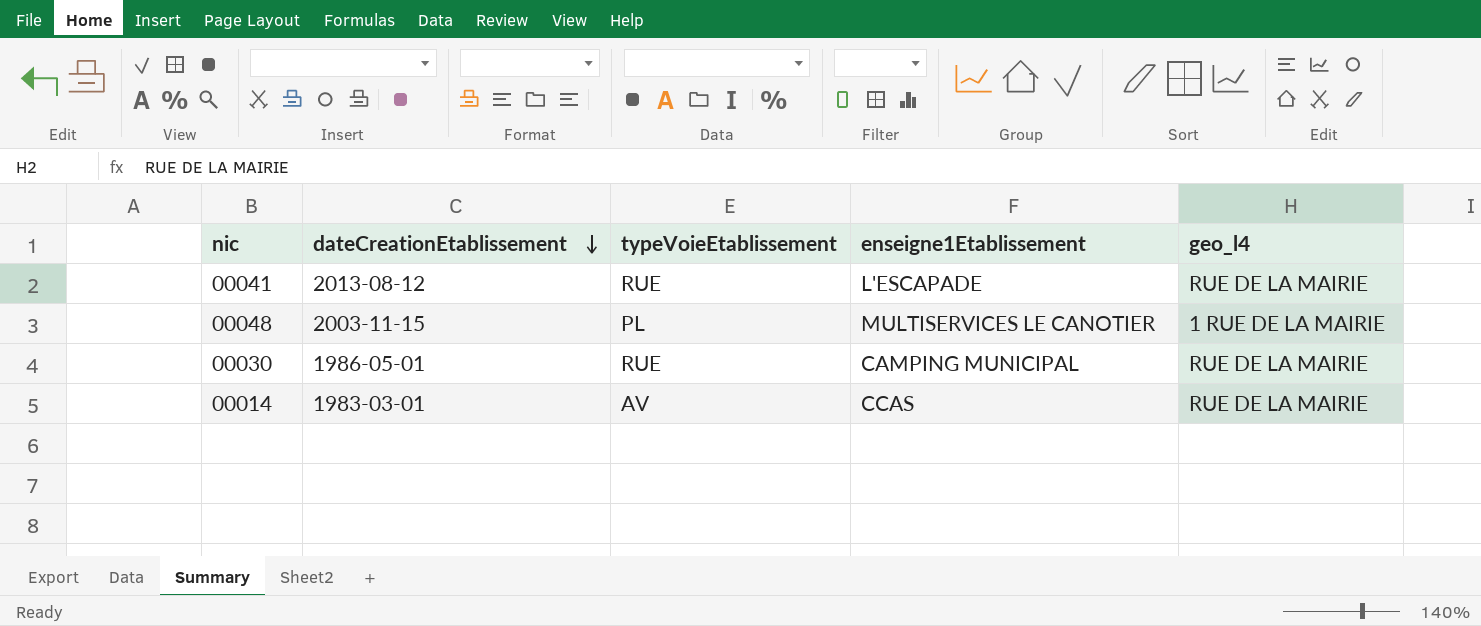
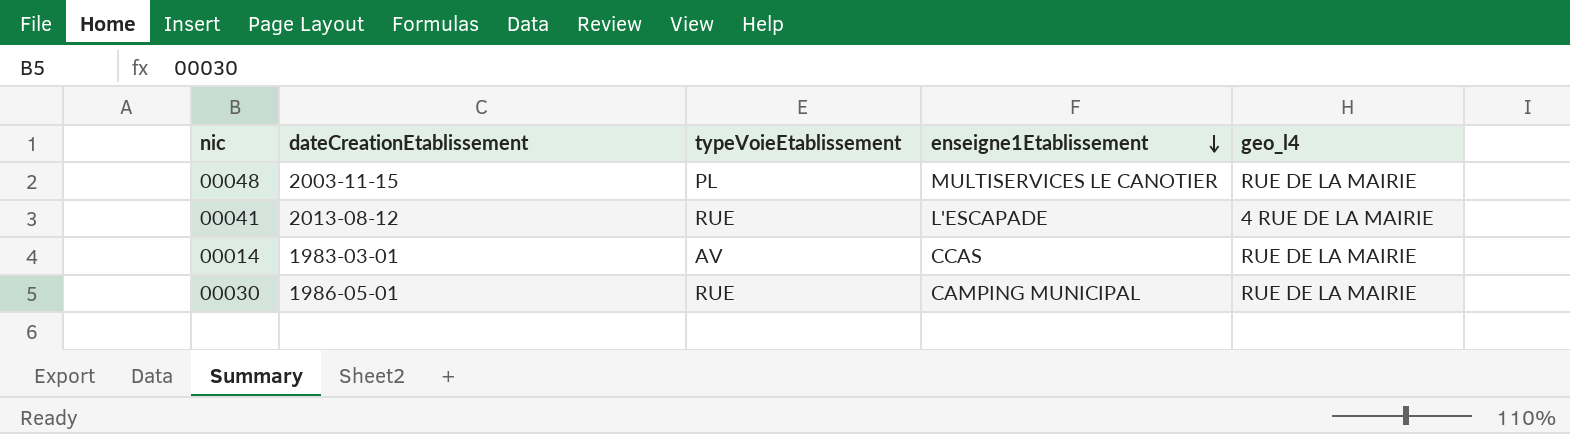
row order: dateCreationEtablissement descending -> enseigne1Etablissement descending
00048 | geo_l4: 1 RUE DE LA MAIRIE -> RUE DE LA MAIRIE
00041 | geo_l4: RUE DE LA MAIRIE -> 4 RUE DE LA MAIRIE

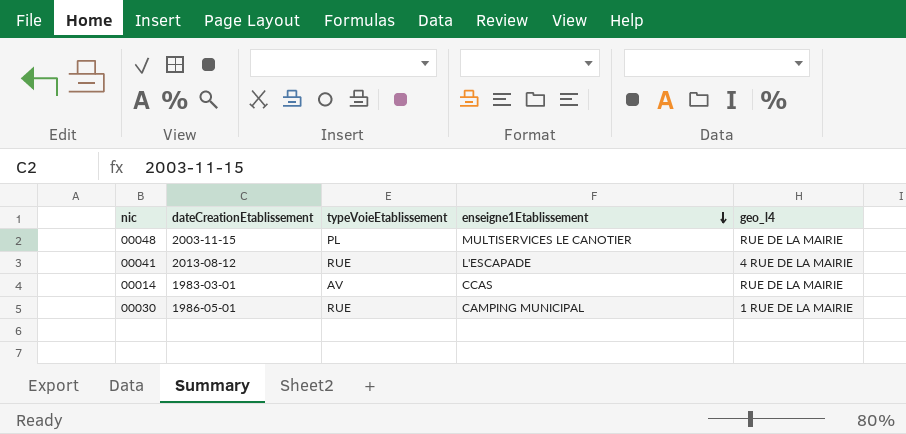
00030 | geo_l4: RUE DE LA MAIRIE -> 1 RUE DE LA MAIRIE

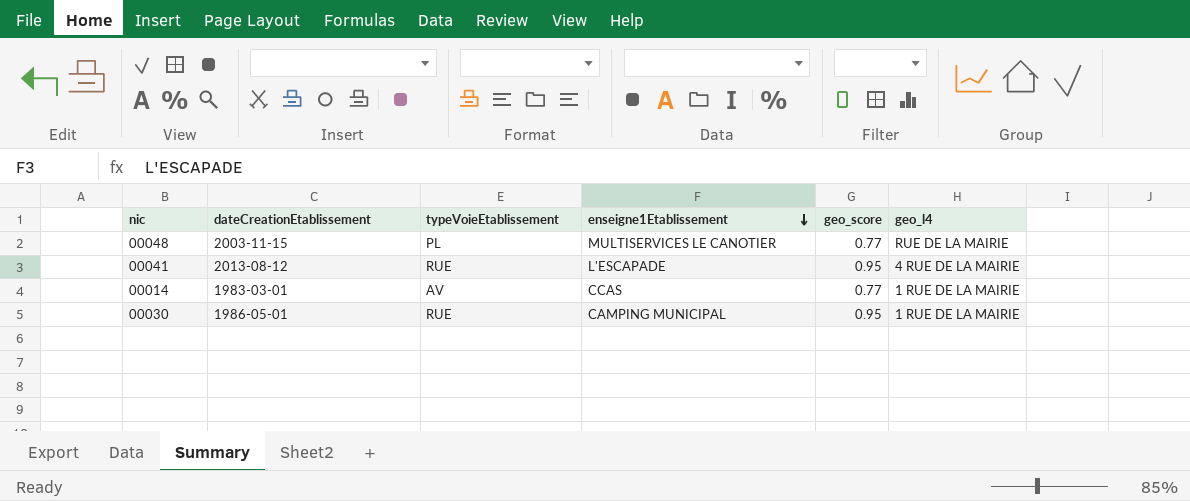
column geo_score | position: none -> 5
00014 | geo_l4: RUE DE LA MAIRIE -> 1 RUE DE LA MAIRIE

